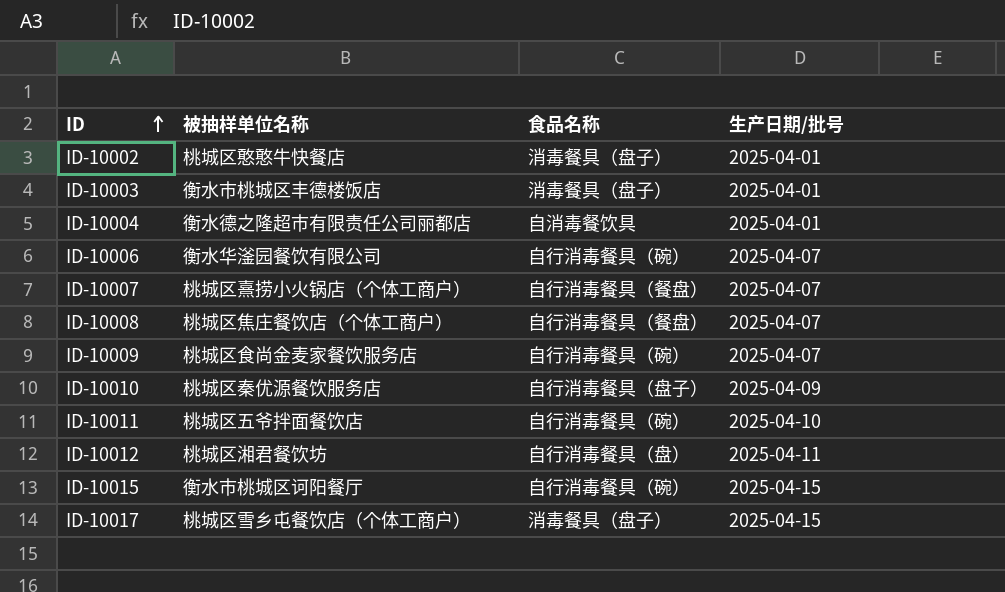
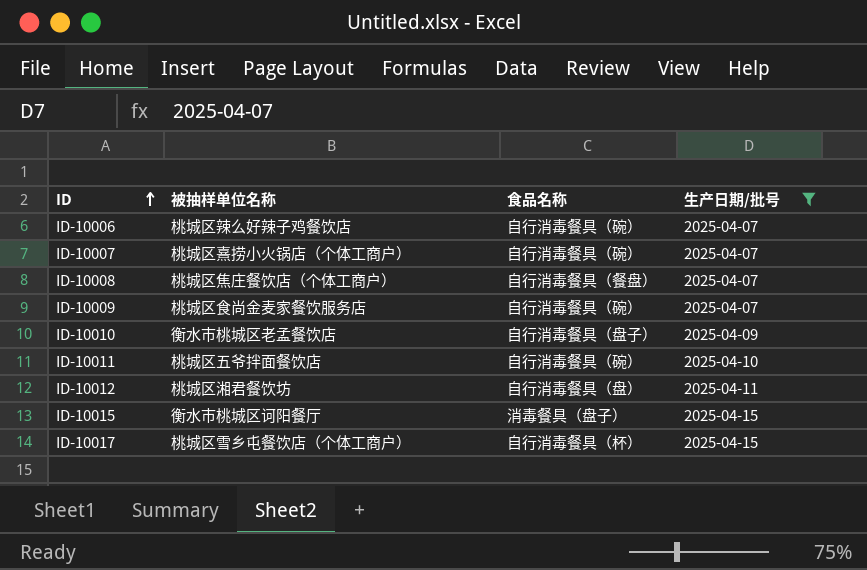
filter: none -> 生产日期/批号 != 2025-04-01
ID-10006 | 被抽样单位名称: 衡水华滏园餐饮有限公司 -> 桃城区辣么好辣子鸡餐饮店
ID-10007 | 食品名称: 自行消毒餐具（餐盘） -> 自行消毒餐具（碗）
ID-10010 | 被抽样单位名称: 桃城区秦优源餐饮服务店 -> 衡水市桃城区老孟餐饮店
ID-10015 | 食品名称: 自行消毒餐具（碗） -> 消毒餐具（盘子）
ID-10017 | 食品名称: 消毒餐具（盘子） -> 自行消毒餐具（杯）

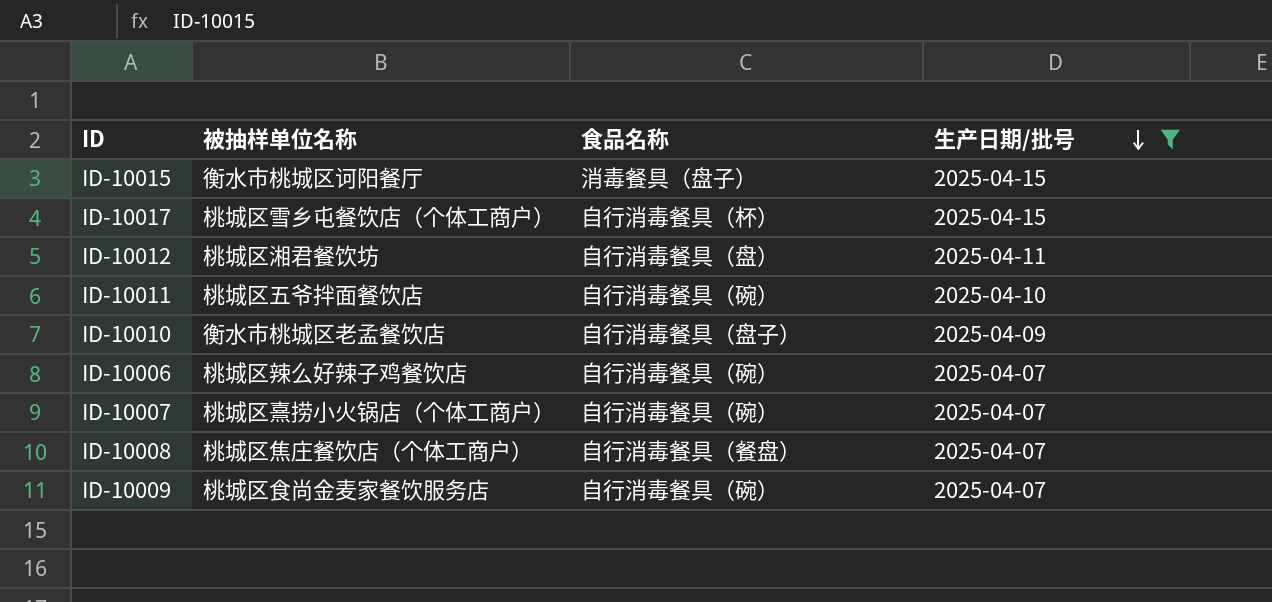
row order: ID ascending -> 生产日期/批号 descending

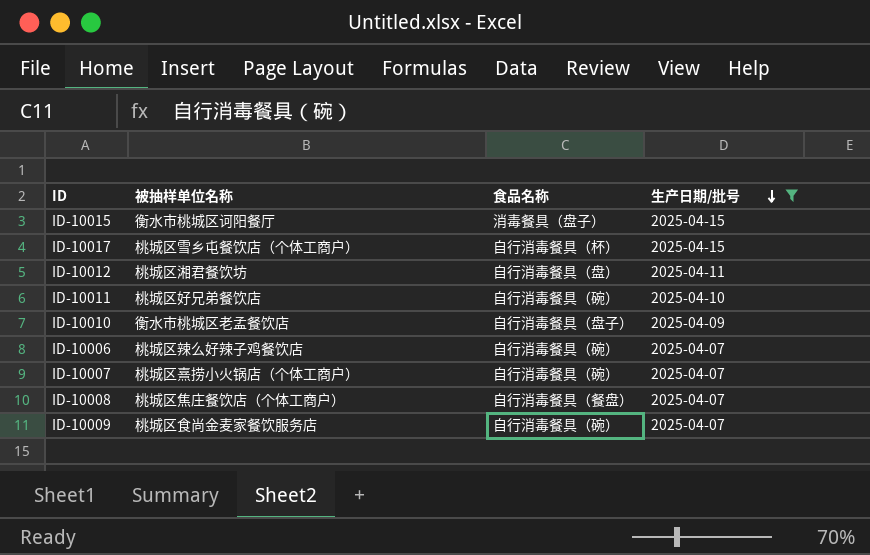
ID-10011 | 被抽样单位名称: 桃城区五爷拌面餐饮店 -> 桃城区好兄弟餐饮店

